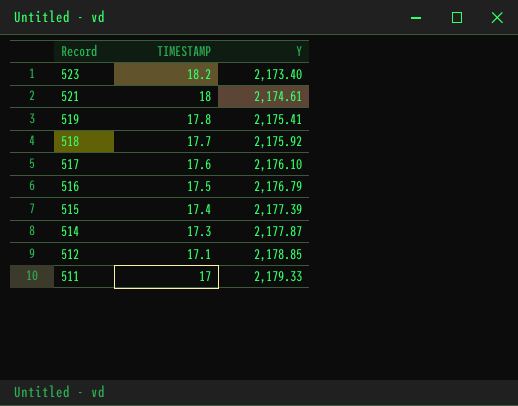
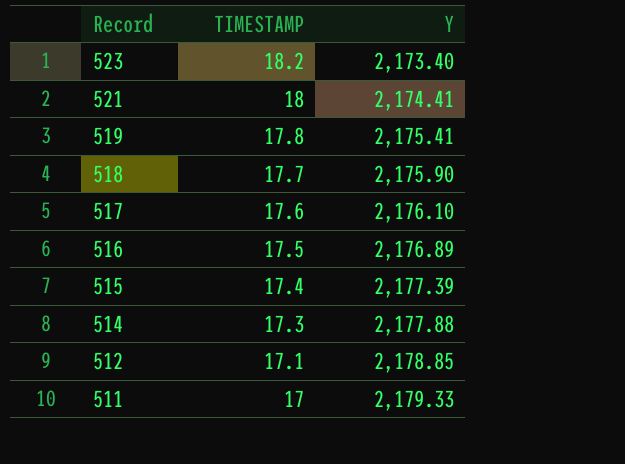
521 | Y: 2,174.61 -> 2,174.41
518 | Y: 2,175.92 -> 2,175.90
516 | Y: 2,176.79 -> 2,176.89
514 | Y: 2,177.87 -> 2,177.88

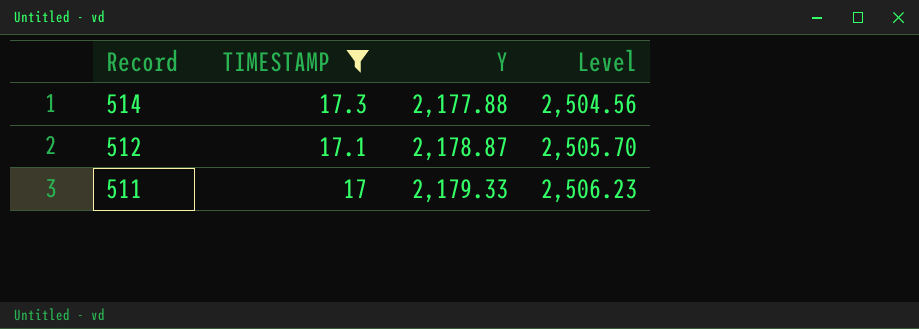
filter: none -> TIMESTAMP <= 17.3
column Level | formula: none -> [Y] * 1.15
512 | Y: 2,178.85 -> 2,178.87

